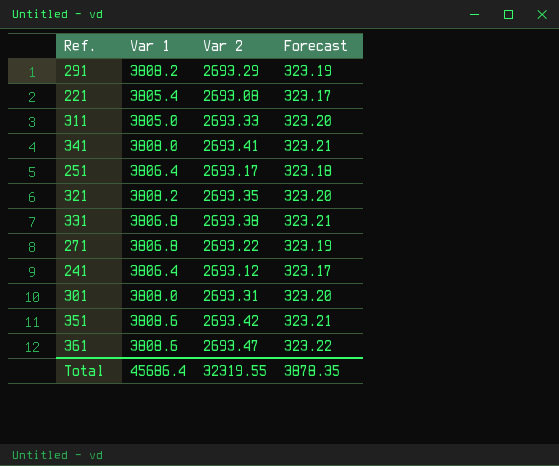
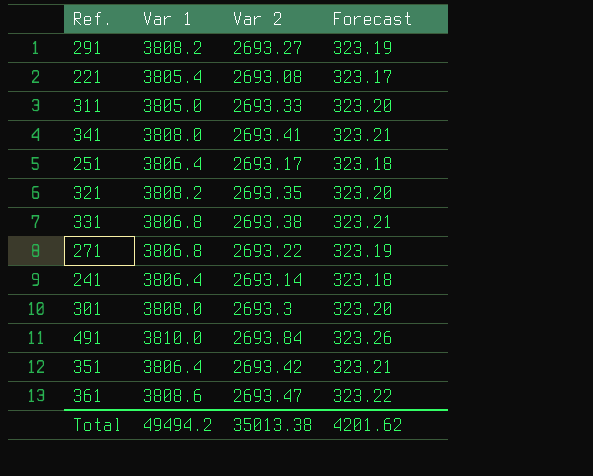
291 | Var 2: 2693.29 -> 2693.27
241 | Var 2: 2693.12 -> 2693.14
241 | Forecast: 323.17 -> 323.18
301 | Var 2: 2693.31 -> 2693.3
row 491: none -> 3810.0 | 2693.84 | 323.26
351 | Var 1: 3808.6 -> 3806.4
Total | Var 1: 45686.4 -> 49494.2
Total | Var 2: 32319.55 -> 35013.38
Total | Forecast: 3878.35 -> 4201.62

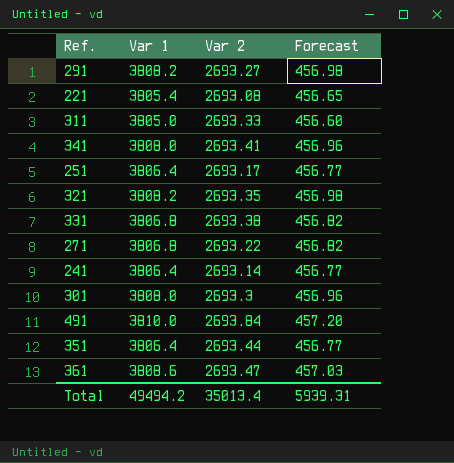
column Forecast | formula: [Var 2] * 0.12 -> [Var 1] * 0.12
351 | Var 2: 2693.42 -> 2693.44
Total | Var 2: 35013.38 -> 35013.4
Total | Forecast: 4201.62 -> 5939.31

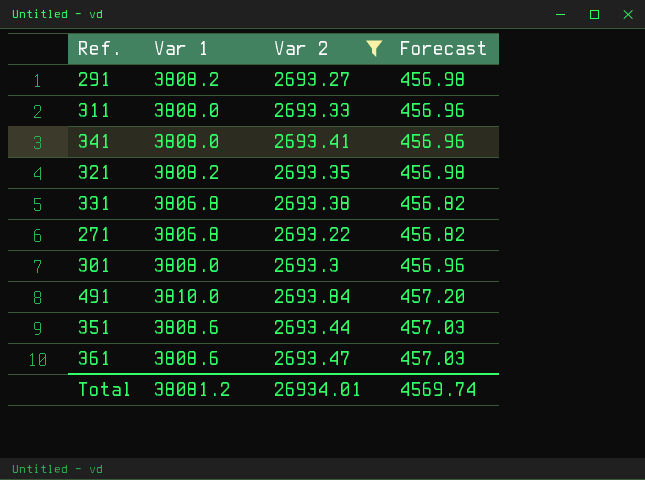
filter: none -> Var 2 >= 2693.22
311 | Var 1: 3805.0 -> 3808.0
311 | Forecast: 456.60 -> 456.96
351 | Var 1: 3806.4 -> 3808.6
351 | Forecast: 456.77 -> 457.03
Total | Var 1: 49494.2 -> 38081.2
Total | Var 2: 35013.4 -> 26934.01
Total | Forecast: 5939.31 -> 4569.74

